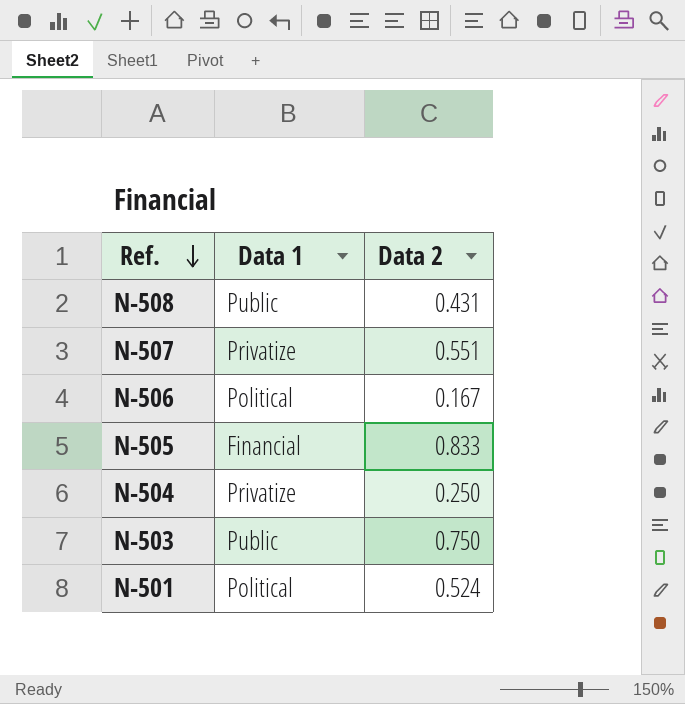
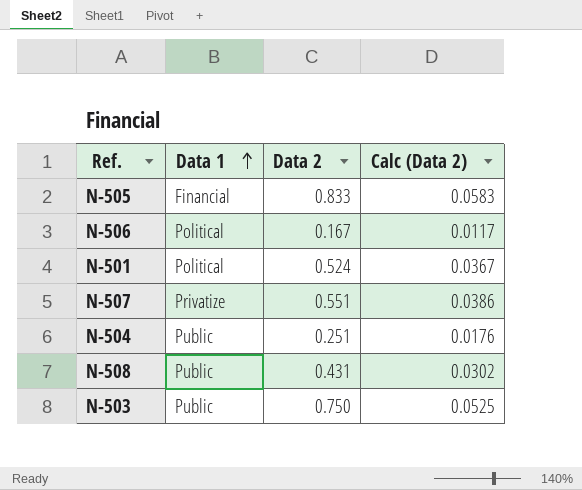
row order: Ref. descending -> Data 1 ascending
column Calc (Data 2) | formula: none -> [Data 2] * 0.07
N-504 | Data 1: Privatize -> Public
N-504 | Data 2: 0.250 -> 0.251

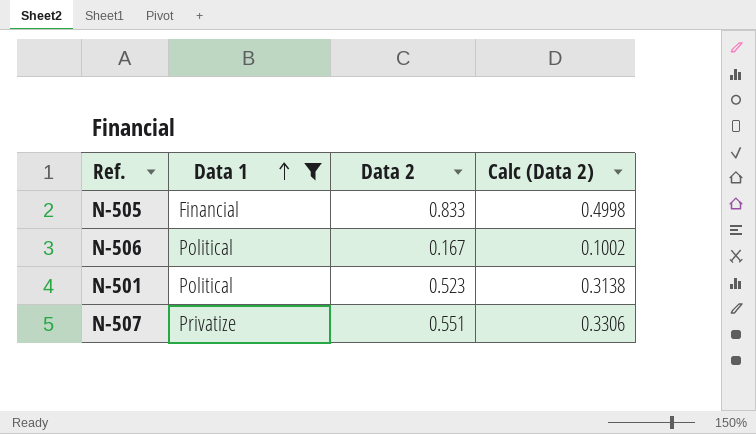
filter: none -> Data 1 != Public
column Calc (Data 2) | formula: [Data 2] * 0.07 -> [Data 2] * 0.6
N-501 | Data 2: 0.524 -> 0.523

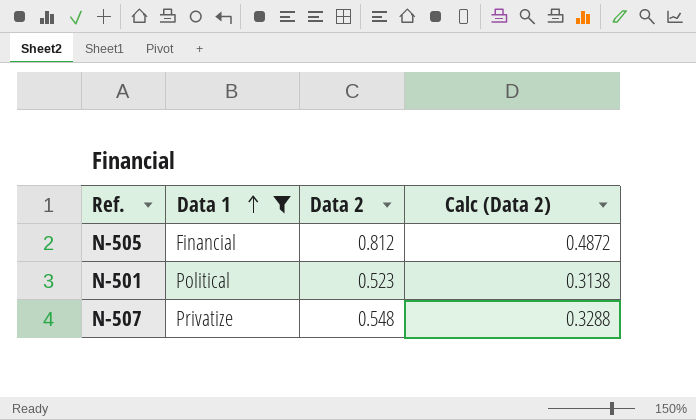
row N-506: Political | 0.167 | 0.1002 -> none
N-505 | Data 2: 0.833 -> 0.812
N-505 | Calc (Data 2): 0.4998 -> 0.4872
N-507 | Data 2: 0.551 -> 0.548
N-507 | Calc (Data 2): 0.3306 -> 0.3288

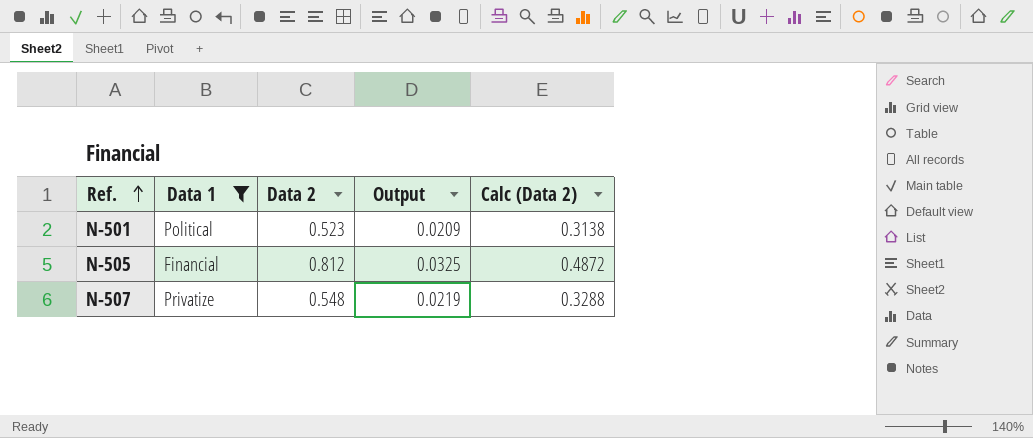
row order: Data 1 ascending -> Ref. ascending
column Output | formula: none -> [Data 2] * 0.04

